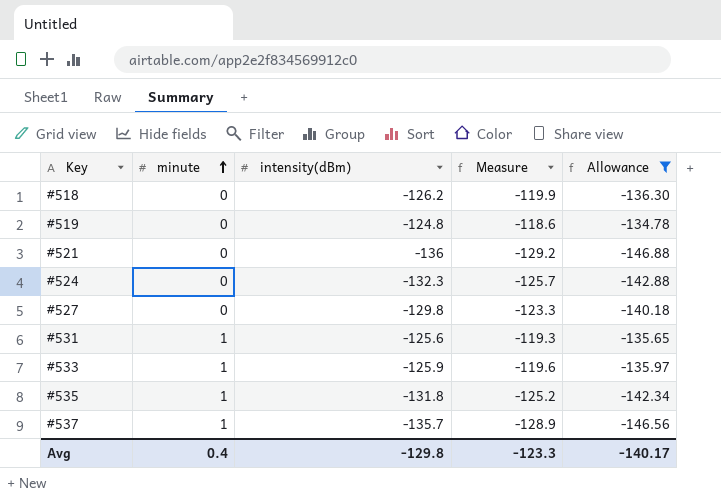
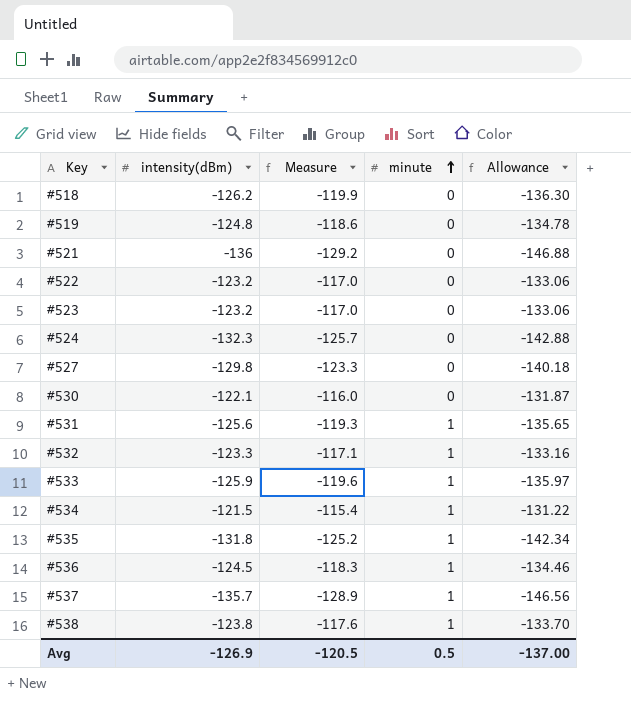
filter: Allowance <= -134.78 -> none
column minute | position: 2 -> 4
Avg | intensity(dBm): -129.8 -> -126.9
Avg | Measure: -123.3 -> -120.5
Avg | minute: 0.4 -> 0.5
Avg | Allowance: -140.17 -> -137.00

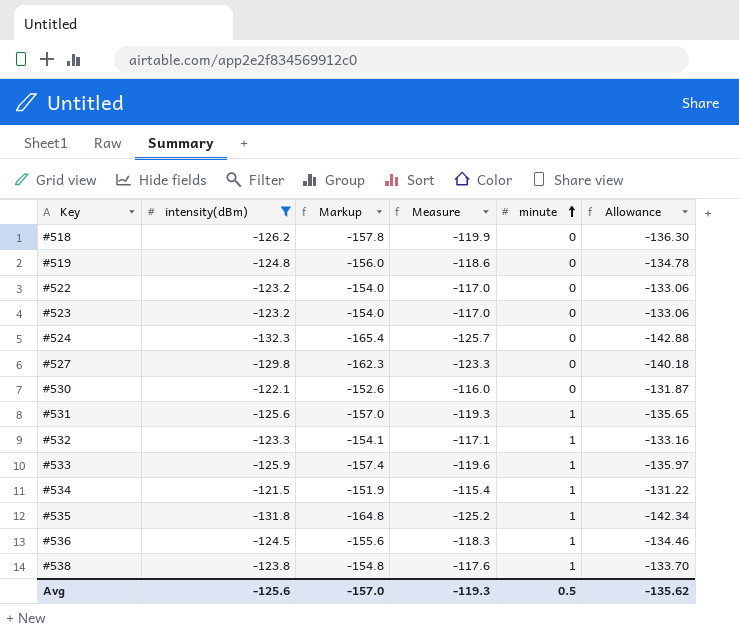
filter: none -> intensity(dBm) >= -132.3
column Markup | formula: none -> [intensity(dBm)] * 1.25
Avg | intensity(dBm): -126.9 -> -125.6
Avg | Measure: -120.5 -> -119.3
Avg | Allowance: -137.00 -> -135.62

